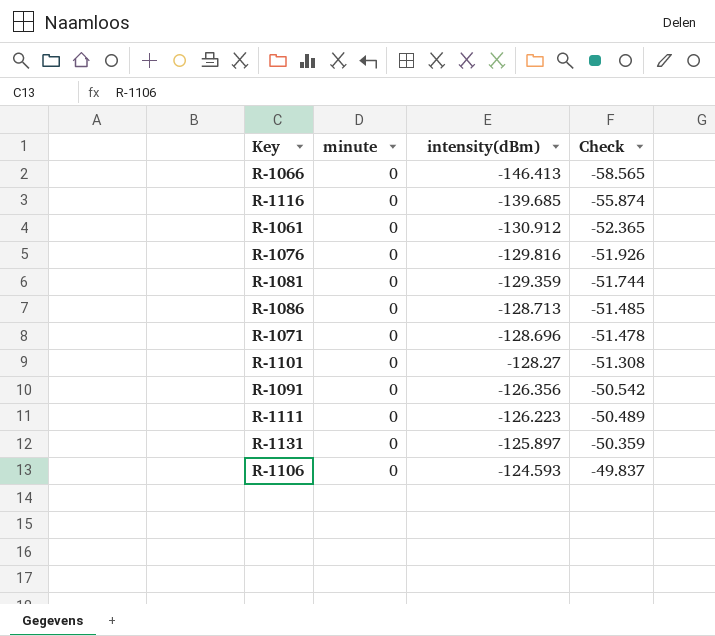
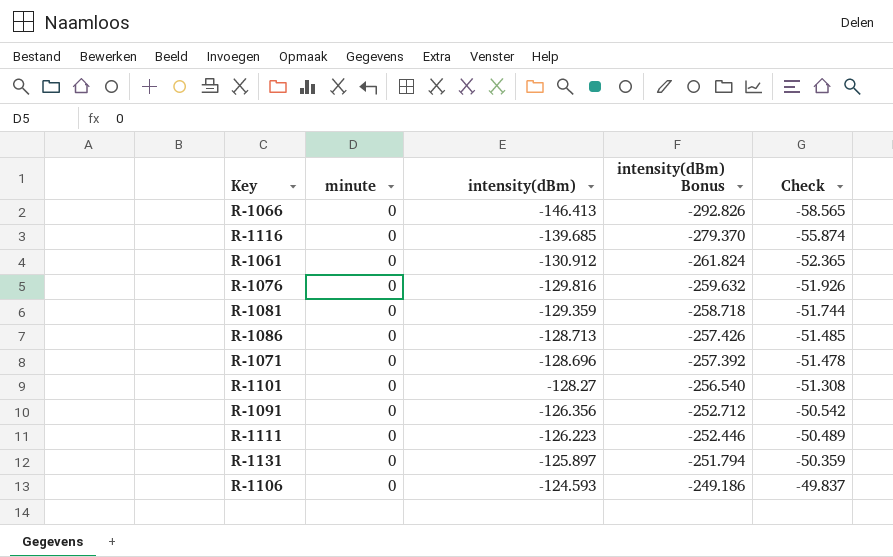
column intensity(dBm) Bonus | formula: none -> [intensity(dBm)] * 2

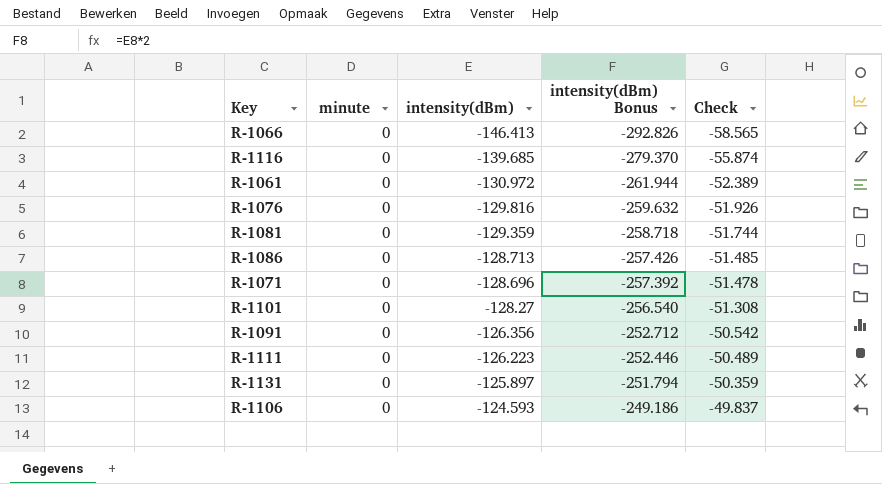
R-1061 | intensity(dBm): -130.912 -> -130.972
R-1061 | intensity(dBm) Bonus: -261.824 -> -261.944
R-1061 | Check: -52.365 -> -52.389

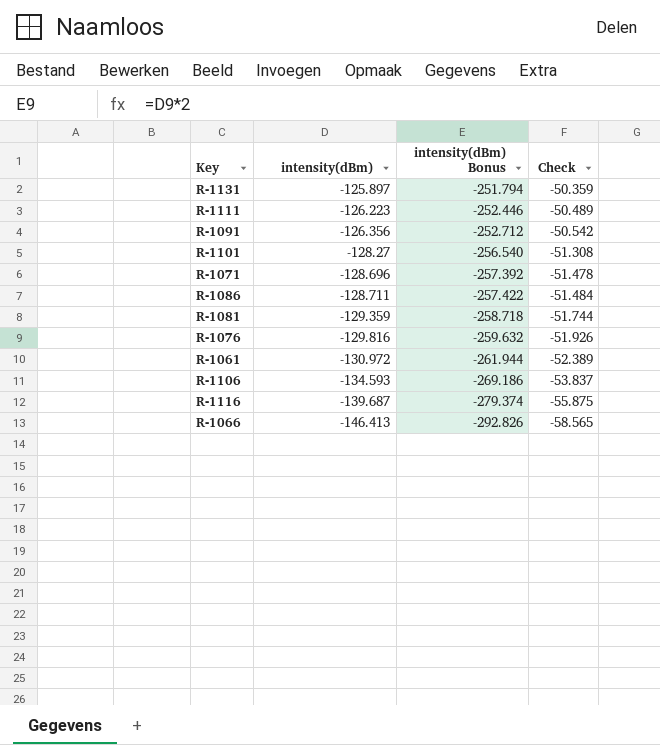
row order: intensity(dBm) ascending -> intensity(dBm) descending
column minute | position: 2 -> none
R-1086 | intensity(dBm): -128.713 -> -128.711
R-1086 | intensity(dBm) Bonus: -257.426 -> -257.422
R-1086 | Check: -51.485 -> -51.484
R-1106 | intensity(dBm): -124.593 -> -134.593
R-1106 | intensity(dBm) Bonus: -249.186 -> -269.186
R-1106 | Check: -49.837 -> -53.837
R-1116 | intensity(dBm): -139.685 -> -139.687
R-1116 | intensity(dBm) Bonus: -279.370 -> -279.374
R-1116 | Check: -55.874 -> -55.875

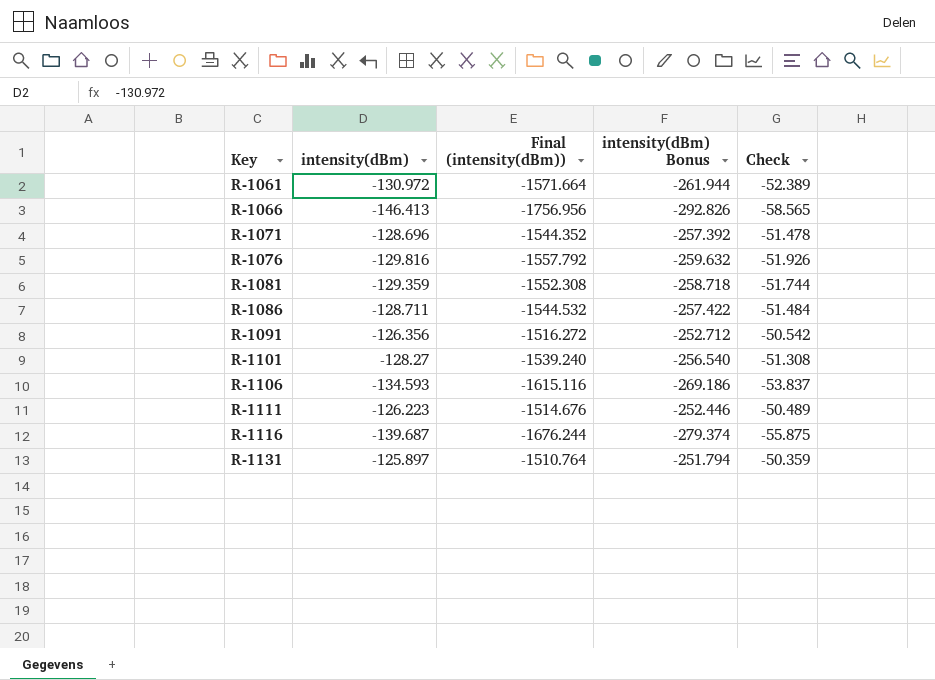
row order: intensity(dBm) descending -> Key ascending
column Final (intensity(dBm)) | formula: none -> [intensity(dBm)] * 12

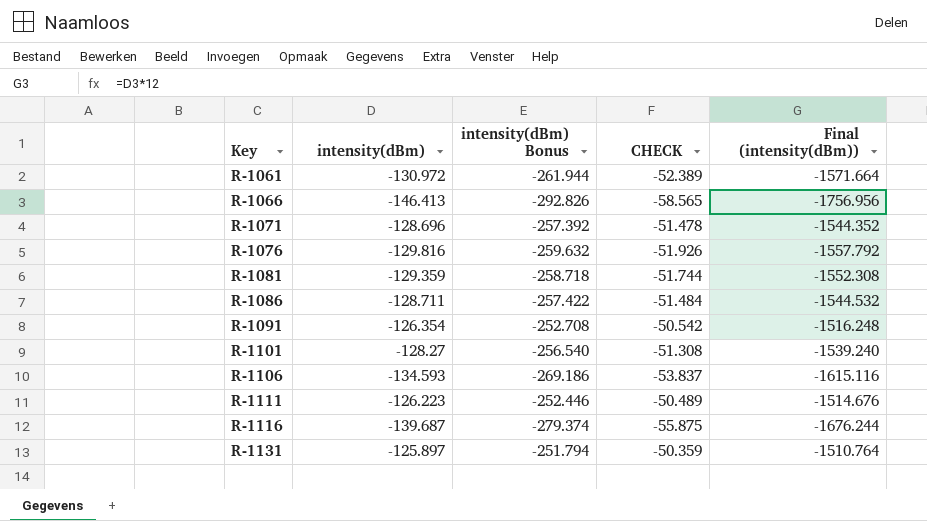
column name: Check -> CHECK
column Final (intensity(dBm)) | position: 3 -> 5
R-1091 | intensity(dBm): -126.356 -> -126.354
R-1091 | intensity(dBm) Bonus: -252.712 -> -252.708
R-1091 | Final (intensity(dBm)): -1516.272 -> -1516.248

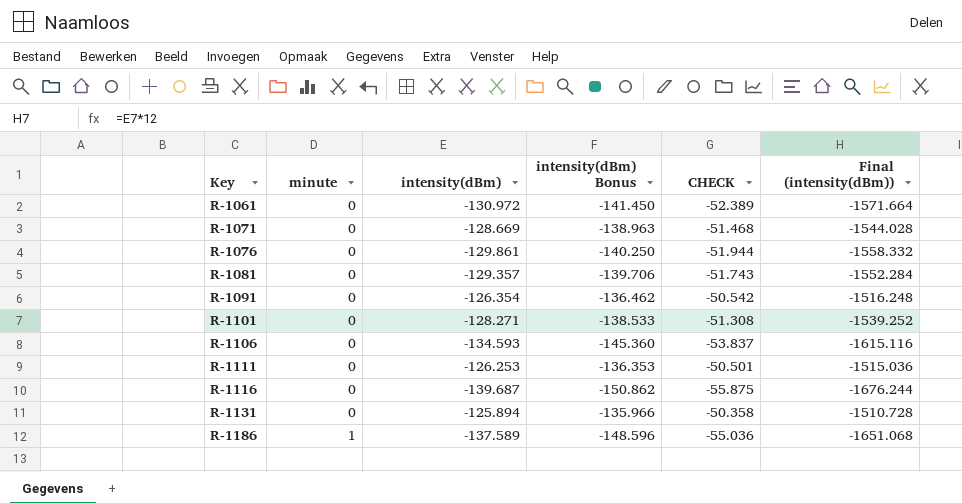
column minute | position: none -> 2
column intensity(dBm) Bonus | formula: [intensity(dBm)] * 2 -> [intensity(dBm)] * 1.08
row R-1066: -146.413 | -292.826 | -58.565 | -1756.956 -> none
row R-1086: -128.711 | -257.422 | -51.484 | -1544.532 -> none
R-1071 | intensity(dBm): -128.696 -> -128.669
R-1071 | CHECK: -51.478 -> -51.468
R-1071 | Final (intensity(dBm)): -1544.352 -> -1544.028
R-1076 | intensity(dBm): -129.816 -> -129.861
R-1076 | CHECK: -51.926 -> -51.944
R-1076 | Final (intensity(dBm)): -1557.792 -> -1558.332
R-1081 | intensity(dBm): -129.359 -> -129.357
R-1081 | CHECK: -51.744 -> -51.743
R-1081 | Final (intensity(dBm)): -1552.308 -> -1552.284
R-1101 | intensity(dBm): -128.27 -> -128.271
R-1101 | Final (intensity(dBm)): -1539.240 -> -1539.252
R-1111 | intensity(dBm): -126.223 -> -126.253
R-1111 | CHECK: -50.489 -> -50.501
R-1111 | Final (intensity(dBm)): -1514.676 -> -1515.036
R-1131 | intensity(dBm): -125.897 -> -125.894
R-1131 | CHECK: -50.359 -> -50.358
R-1131 | Final (intensity(dBm)): -1510.764 -> -1510.728
row R-1186: none -> 1 | -137.589 | -148.596 | -55.036 | -1651.068

